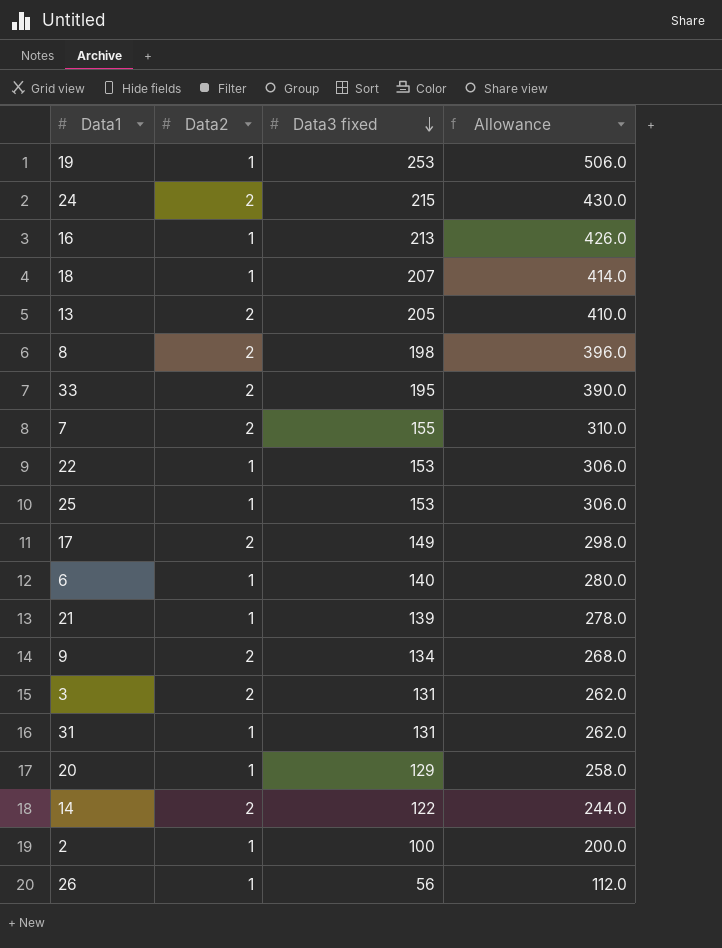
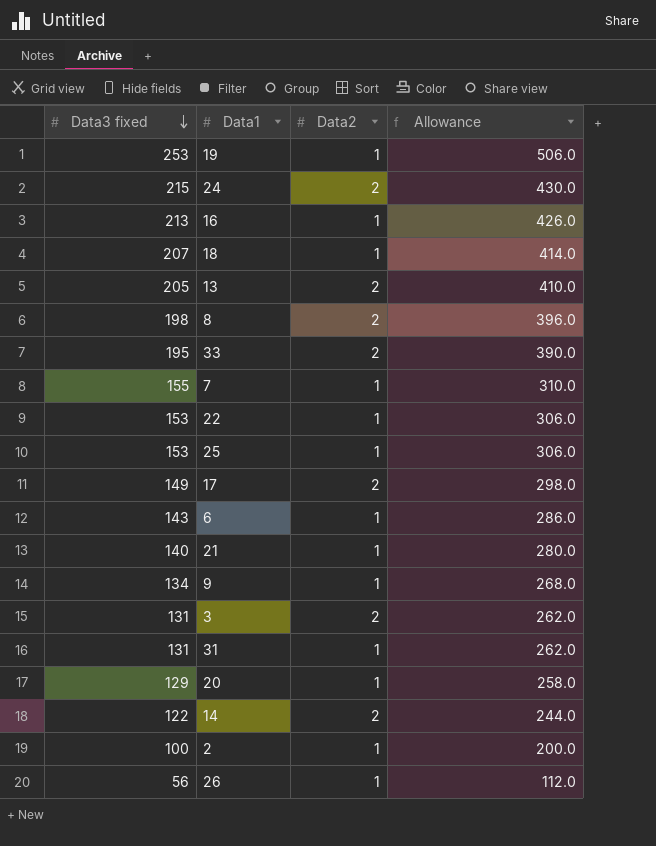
column Data3 fixed | position: 3 -> 1
7 | Data2: 2 -> 1
6 | Data3 fixed: 140 -> 143
6 | Allowance: 280.0 -> 286.0
21 | Data3 fixed: 139 -> 140
21 | Allowance: 278.0 -> 280.0
9 | Data2: 2 -> 1

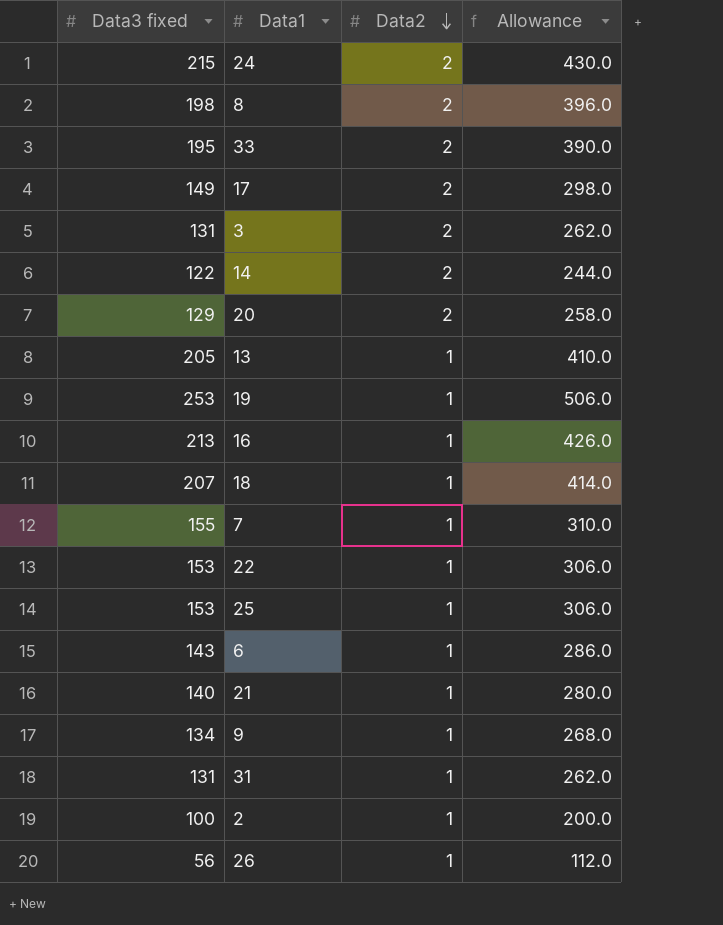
row order: Data3 fixed descending -> Data2 descending
20 | Data2: 1 -> 2
13 | Data2: 2 -> 1

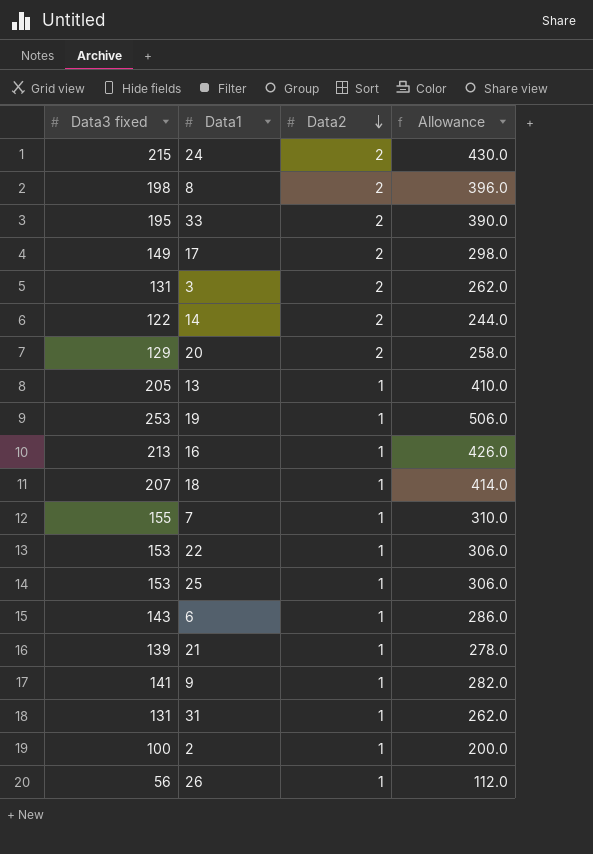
21 | Data3 fixed: 140 -> 139
21 | Allowance: 280.0 -> 278.0
9 | Data3 fixed: 134 -> 141
9 | Allowance: 268.0 -> 282.0

